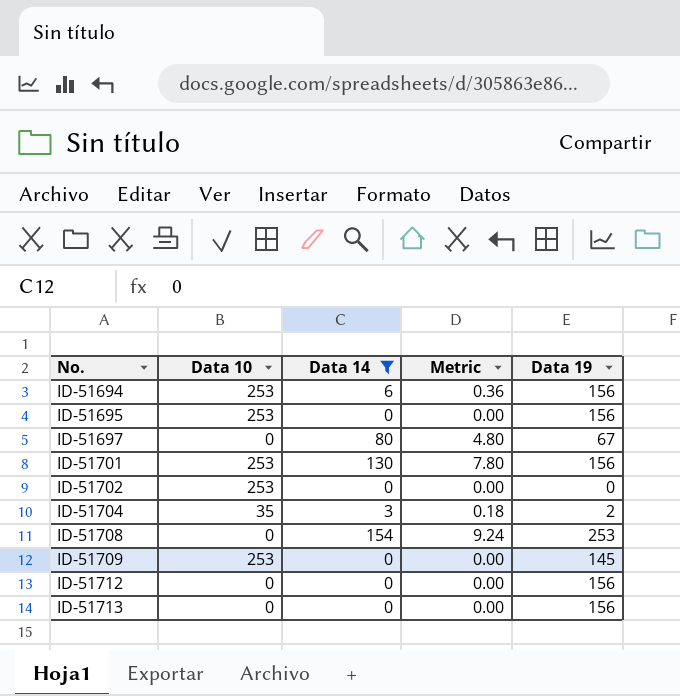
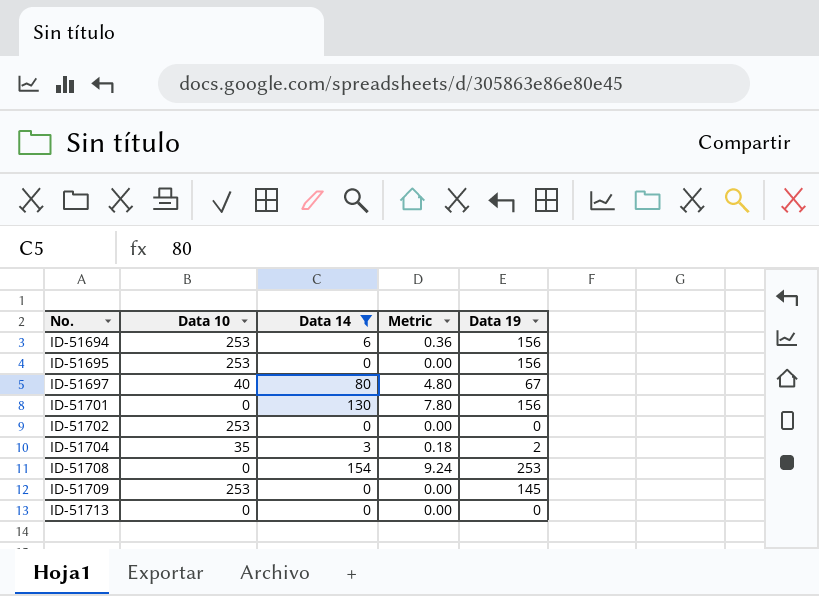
row ID-51712: 0 | 0 | 0.00 | 156 -> none
ID-51697 | Data 10: 0 -> 40
ID-51701 | Data 10: 253 -> 0
ID-51713 | Data 19: 156 -> 0

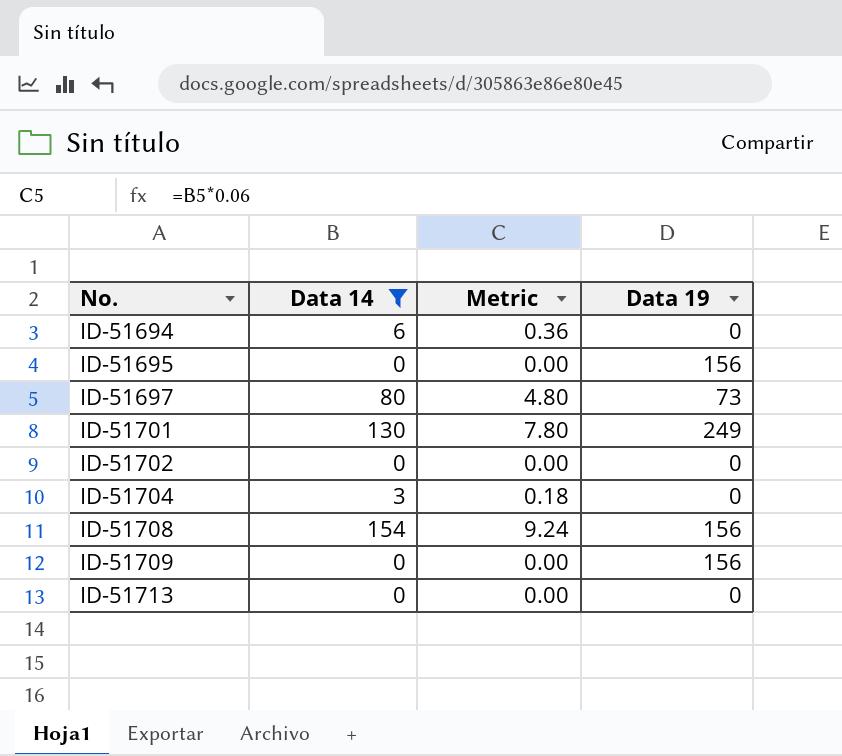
column Data 10 | position: 2 -> none
ID-51694 | Data 19: 156 -> 0
ID-51697 | Data 19: 67 -> 73
ID-51701 | Data 19: 156 -> 249
ID-51704 | Data 19: 2 -> 0
ID-51708 | Data 19: 253 -> 156
ID-51709 | Data 19: 145 -> 156

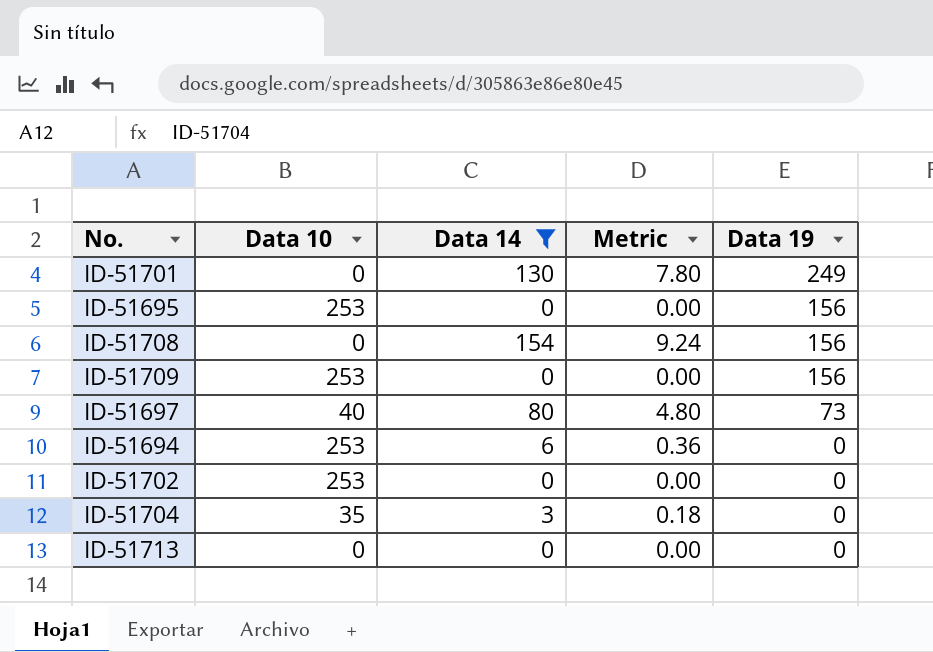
row order: No. ascending -> Data 19 descending
column Data 10 | position: none -> 2

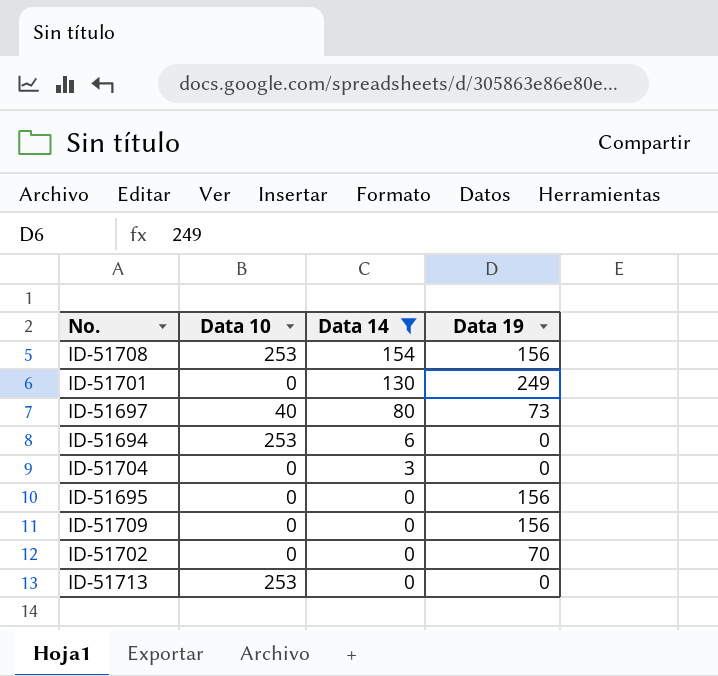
row order: Data 19 descending -> Data 14 descending
column Metric | formula: [Data 14] * 0.06 -> none
ID-51708 | Data 10: 0 -> 253
ID-51704 | Data 10: 35 -> 0
ID-51695 | Data 10: 253 -> 0
ID-51709 | Data 10: 253 -> 0
ID-51702 | Data 10: 253 -> 0
ID-51702 | Data 19: 0 -> 70
ID-51713 | Data 10: 0 -> 253

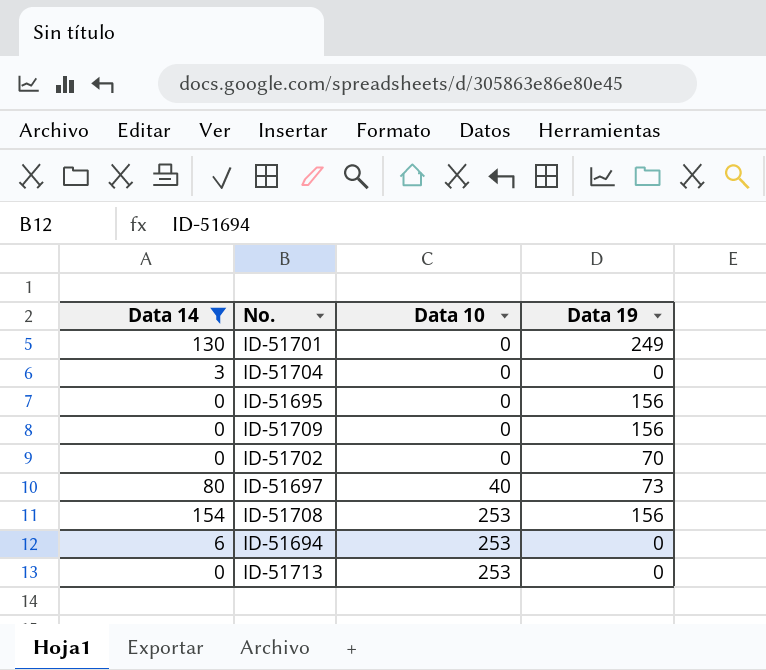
row order: Data 14 descending -> Data 10 ascending
column Data 14 | position: 3 -> 1

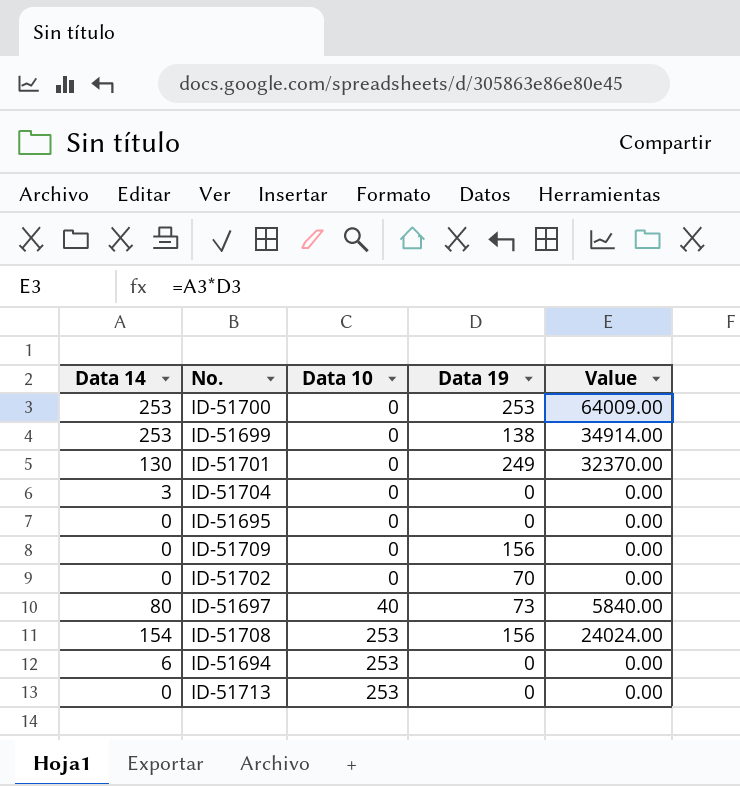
filter: Data 14 != 253 -> none
column Value | formula: none -> [Data 14] * [Data 19]
ID-51695 | Data 19: 156 -> 0

